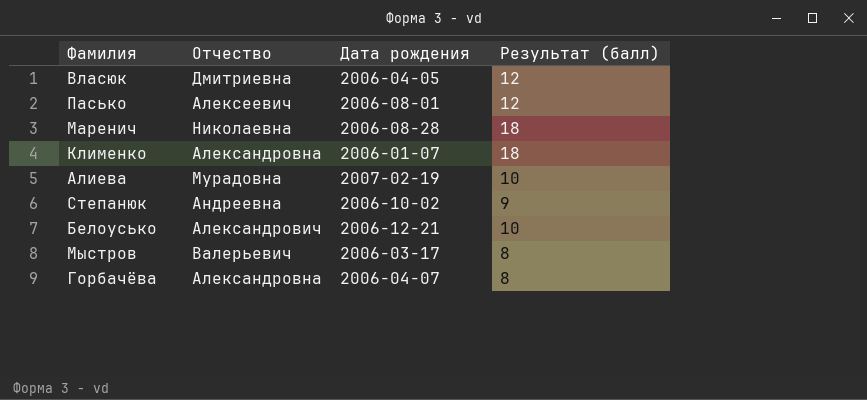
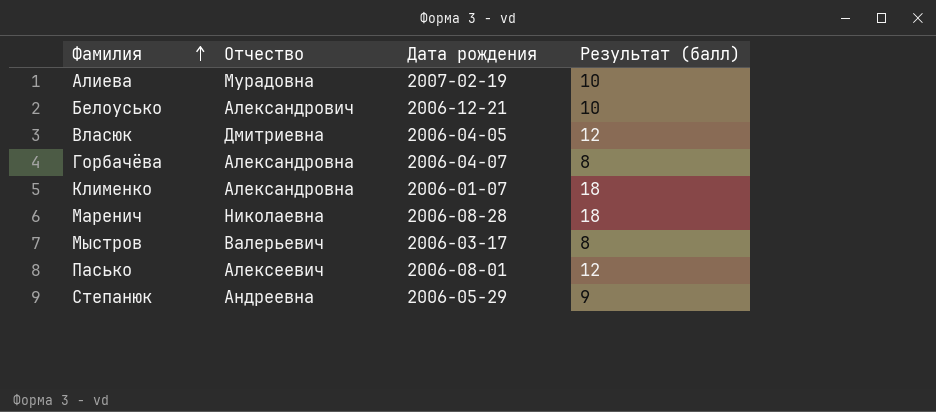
row order: none -> Фамилия ascending
Степанюк | Дата рождения: 2006-10-02 -> 2006-05-29

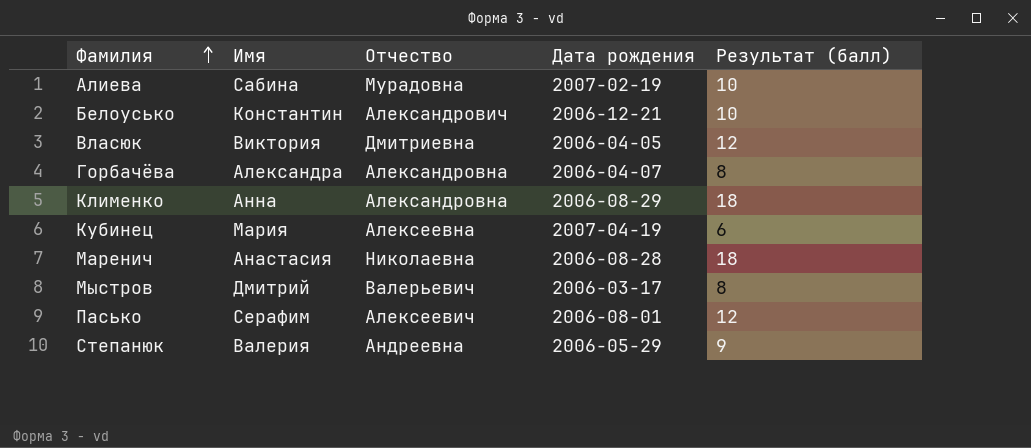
column Имя | position: none -> 2
Клименко | Дата рождения: 2006-01-07 -> 2006-08-29
row Кубинец: none -> Мария | Алексеевна | 2007-04-19 | 6

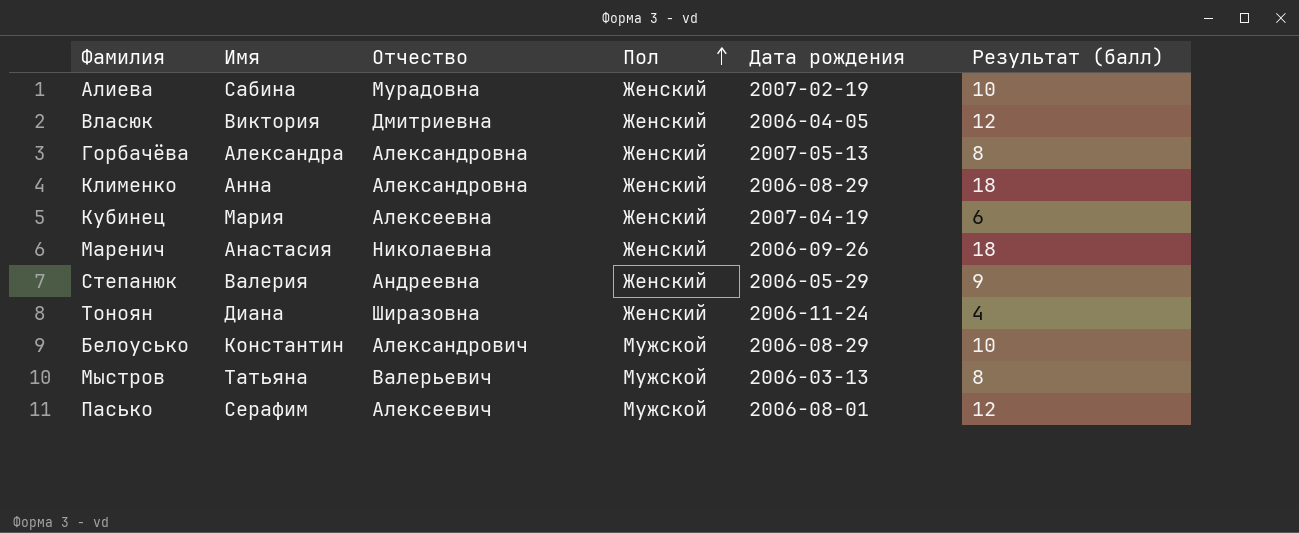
row order: Фамилия ascending -> Пол ascending
column Пол | position: none -> 4
Горбачёва | Дата рождения: 2006-04-07 -> 2007-05-13
Маренич | Дата рождения: 2006-08-28 -> 2006-09-26
row Тоноян: none -> Диана | Ширазовна | Женский | 2006-11-24 | 4
Белоусько | Дата рождения: 2006-12-21 -> 2006-08-29
Мыстров | Имя: Дмитрий -> Татьяна
Мыстров | Дата рождения: 2006-03-17 -> 2006-03-13

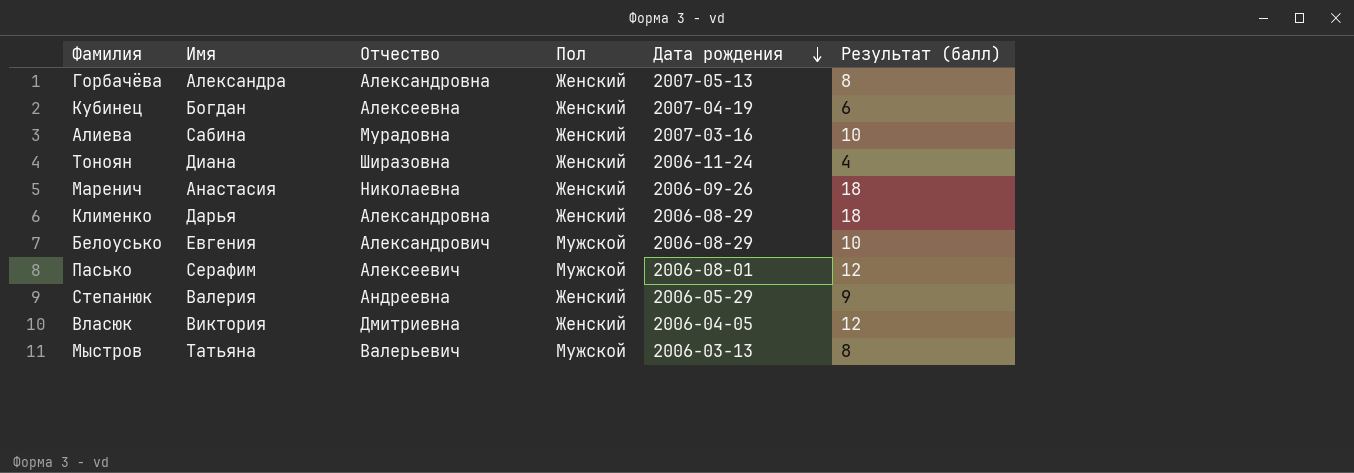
row order: Пол ascending -> Дата рождения descending
Кубинец | Имя: Мария -> Богдан
Алиева | Дата рождения: 2007-02-19 -> 2007-03-16
Клименко | Имя: Анна -> Дарья
Белоусько | Имя: Константин -> Евгения

